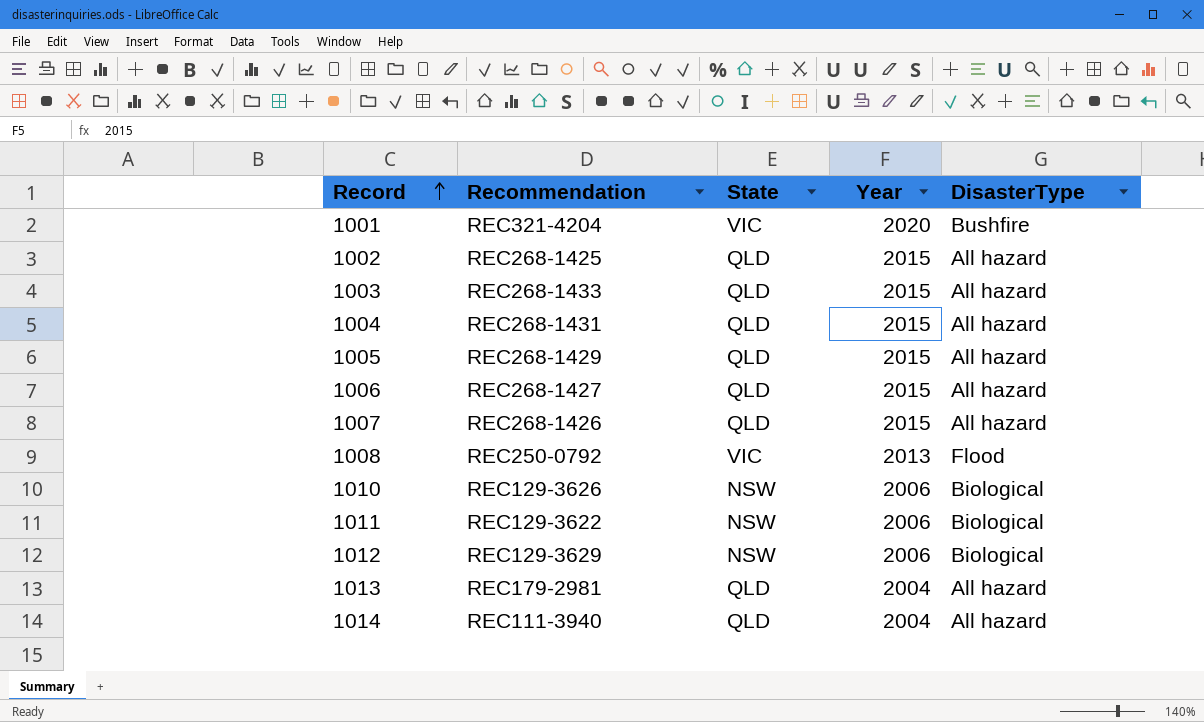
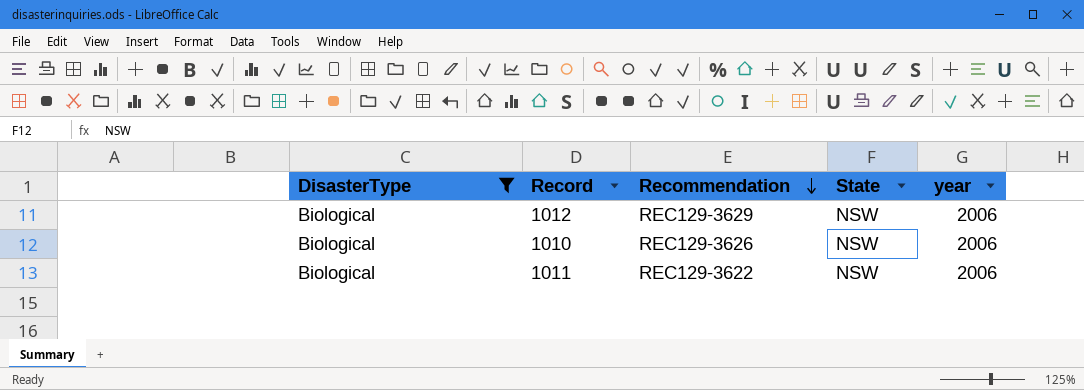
filter: none -> DisasterType = Biological
row order: Record ascending -> Recommendation descending
column DisasterType | position: 5 -> 1
column name: Year -> year

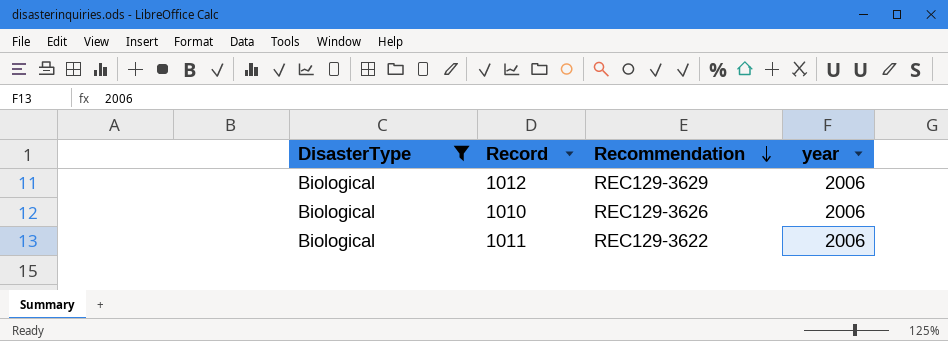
column State | position: 4 -> none

